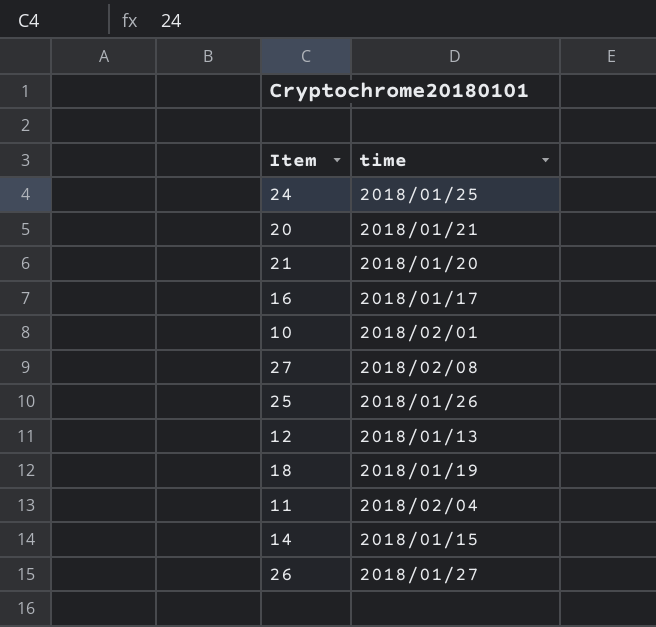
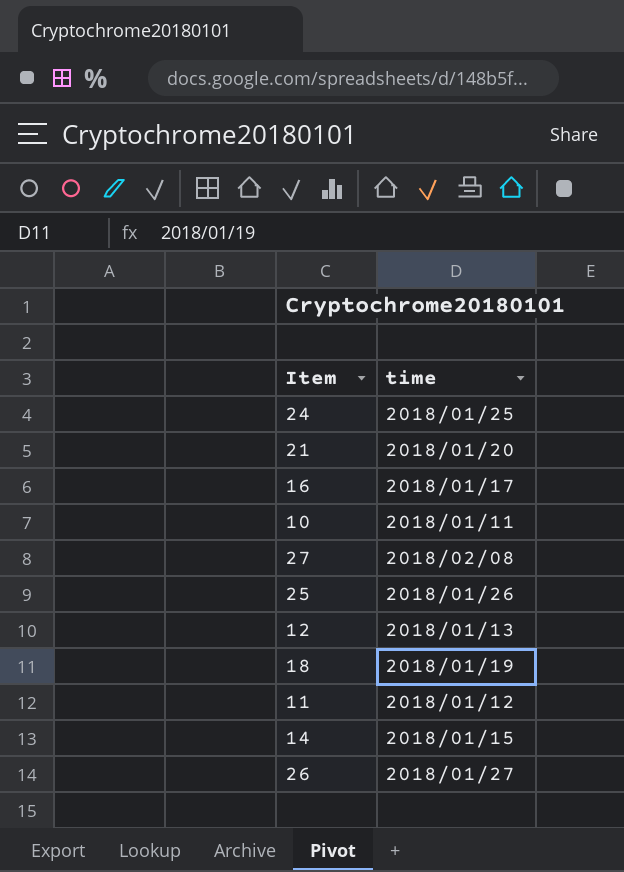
row 20: 2018/01/21 -> none
10 | time: 2018/02/01 -> 2018/01/11
11 | time: 2018/02/04 -> 2018/01/12

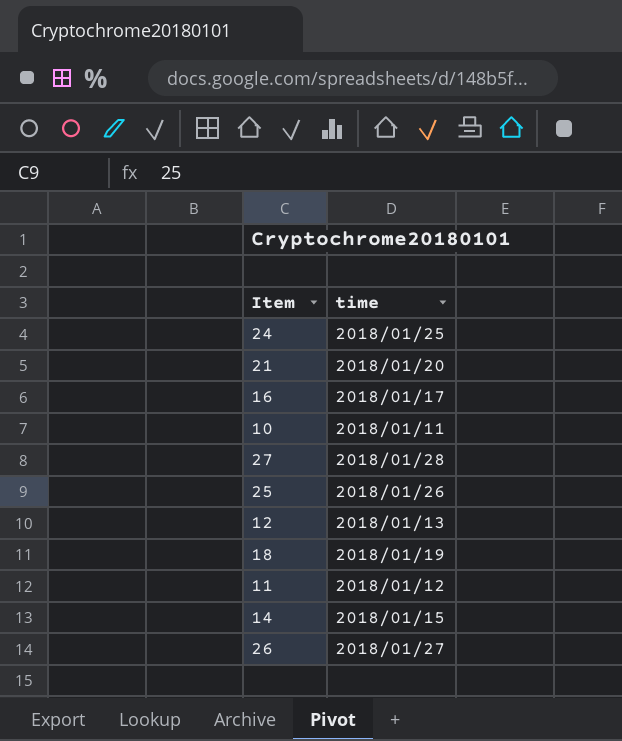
27 | time: 2018/02/08 -> 2018/01/28

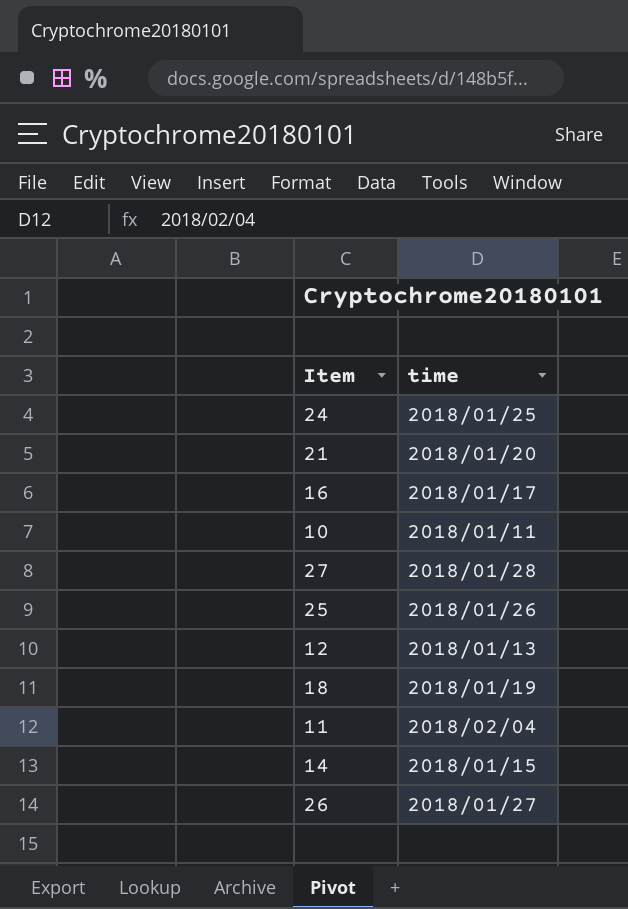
11 | time: 2018/01/12 -> 2018/02/04

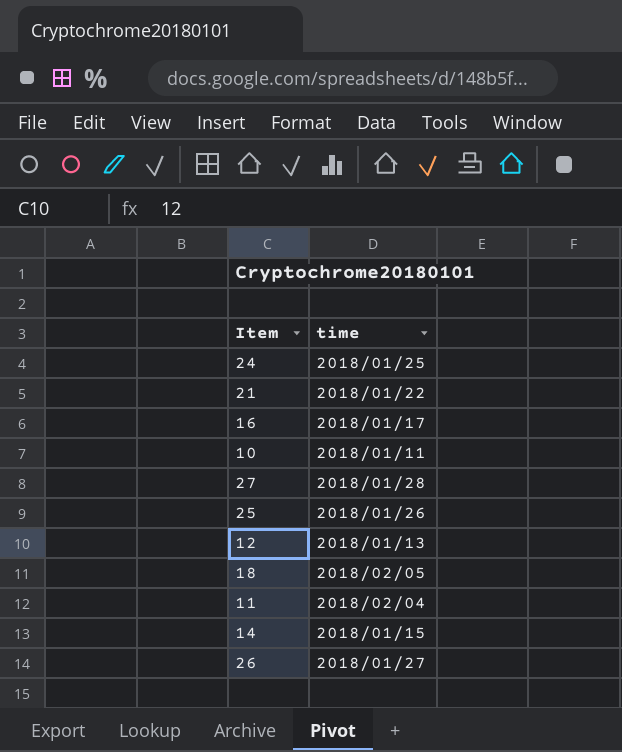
21 | time: 2018/01/20 -> 2018/01/22
18 | time: 2018/01/19 -> 2018/02/05

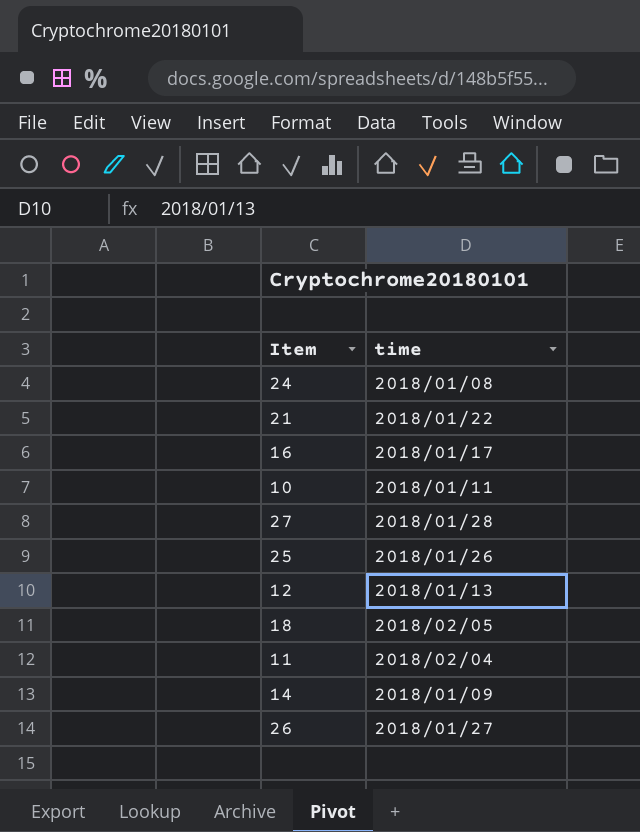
24 | time: 2018/01/25 -> 2018/01/08
14 | time: 2018/01/15 -> 2018/01/09

